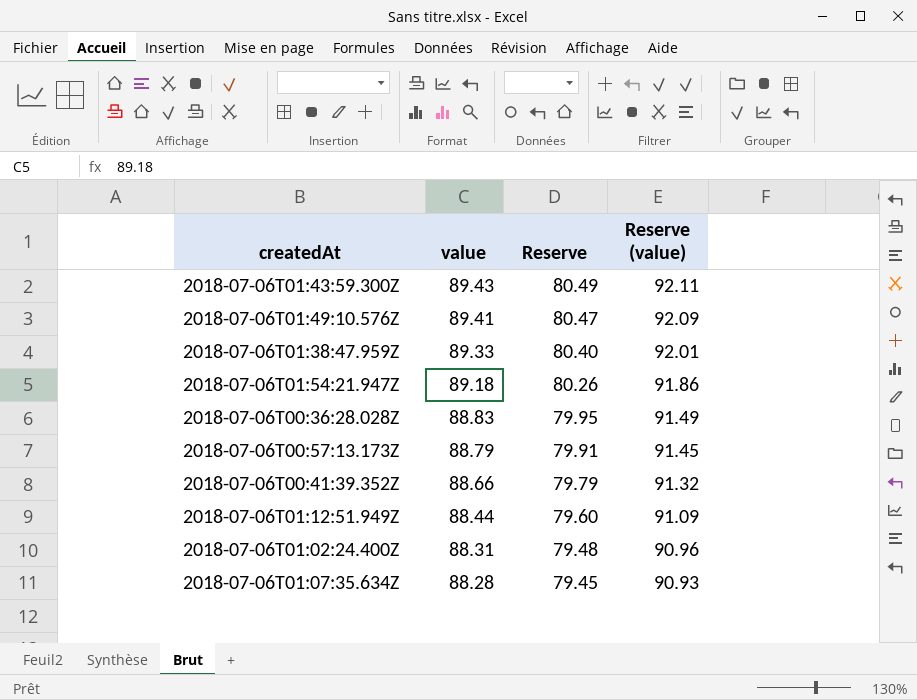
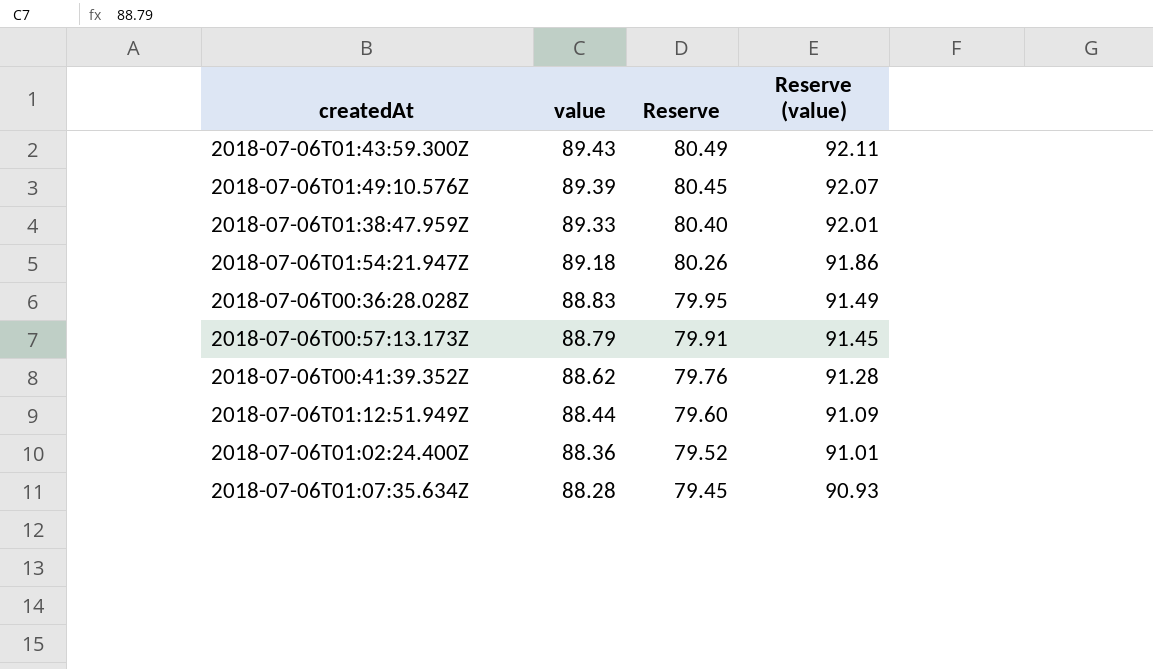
2018-07-06T01:49:10.576Z | value: 89.41 -> 89.39
2018-07-06T01:49:10.576Z | Reserve: 80.47 -> 80.45
2018-07-06T01:49:10.576Z | Reserve (value): 92.09 -> 92.07
2018-07-06T00:41:39.352Z | value: 88.66 -> 88.62
2018-07-06T00:41:39.352Z | Reserve: 79.79 -> 79.76
2018-07-06T00:41:39.352Z | Reserve (value): 91.32 -> 91.28
2018-07-06T01:02:24.400Z | value: 88.31 -> 88.36
2018-07-06T01:02:24.400Z | Reserve: 79.48 -> 79.52
2018-07-06T01:02:24.400Z | Reserve (value): 90.96 -> 91.01

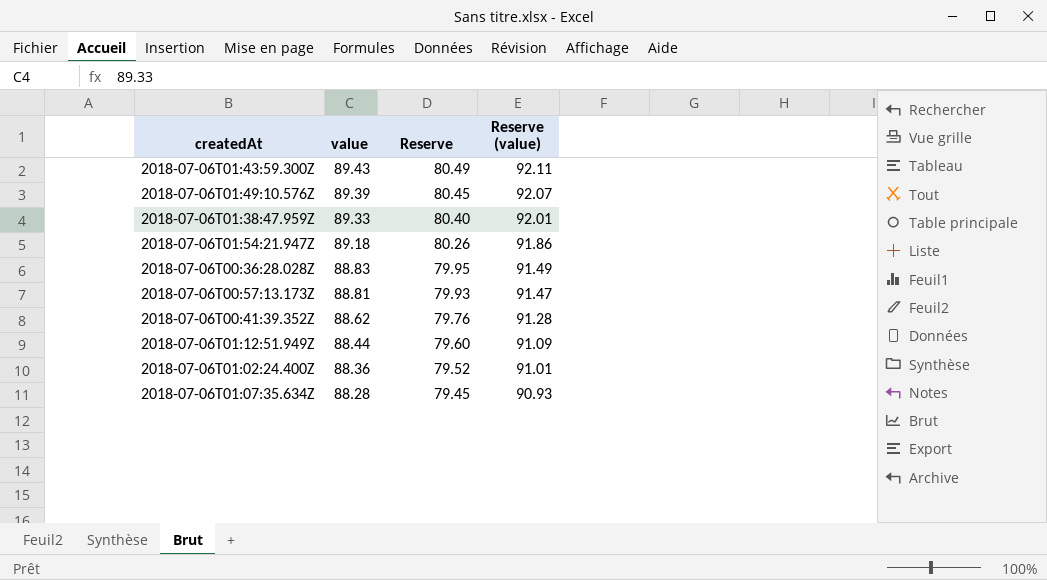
2018-07-06T00:57:13.173Z | value: 88.79 -> 88.81
2018-07-06T00:57:13.173Z | Reserve: 79.91 -> 79.93
2018-07-06T00:57:13.173Z | Reserve (value): 91.45 -> 91.47

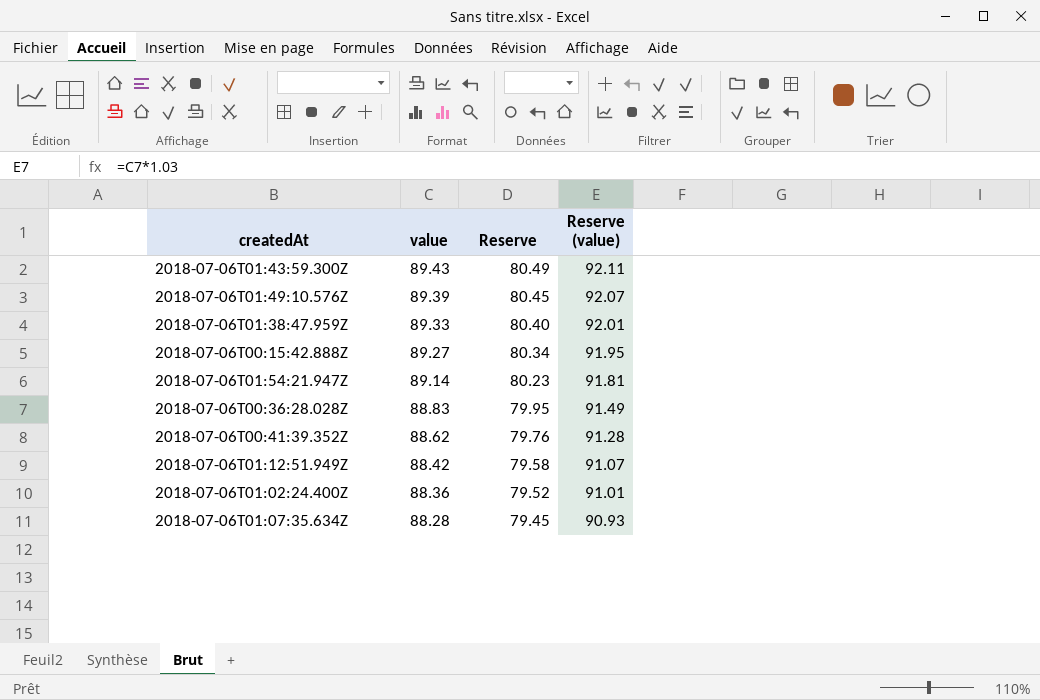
row 2018-07-06T00:57:13.173Z: 88.81 | 79.93 | 91.47 -> none
row 2018-07-06T00:15:42.888Z: none -> 89.27 | 80.34 | 91.95
2018-07-06T01:54:21.947Z | value: 89.18 -> 89.14
2018-07-06T01:54:21.947Z | Reserve: 80.26 -> 80.23
2018-07-06T01:54:21.947Z | Reserve (value): 91.86 -> 91.81
2018-07-06T01:12:51.949Z | value: 88.44 -> 88.42
2018-07-06T01:12:51.949Z | Reserve: 79.60 -> 79.58
2018-07-06T01:12:51.949Z | Reserve (value): 91.09 -> 91.07

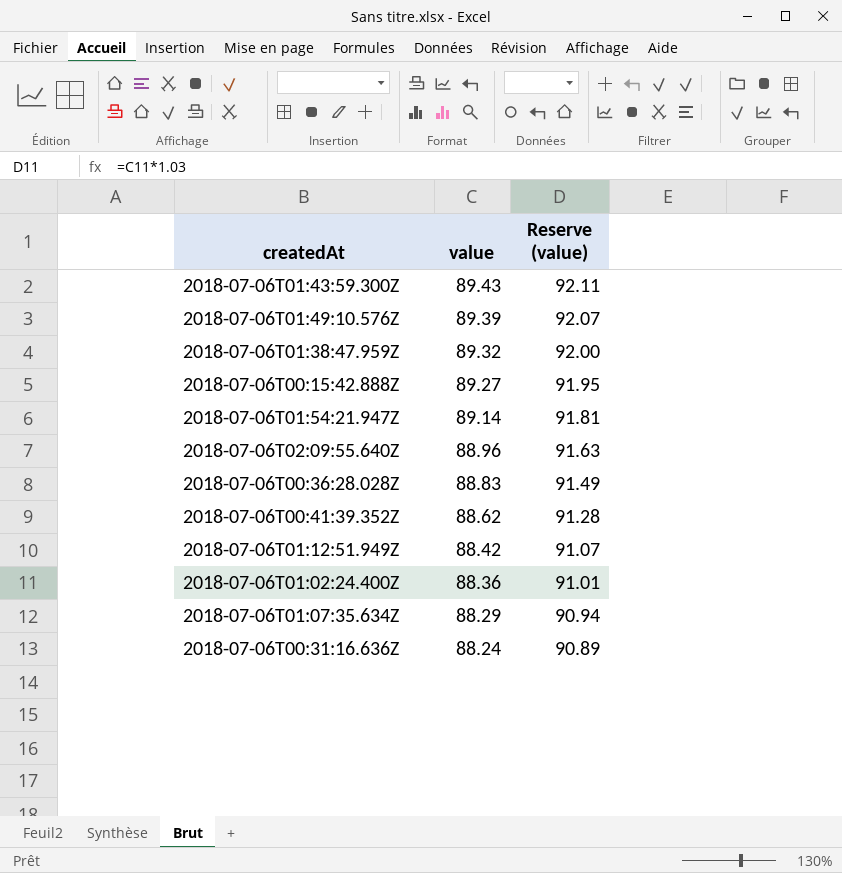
column Reserve | formula: [value] * 0.9 -> none
2018-07-06T01:38:47.959Z | value: 89.33 -> 89.32
2018-07-06T01:38:47.959Z | Reserve (value): 92.01 -> 92.00
row 2018-07-06T02:09:55.640Z: none -> 88.96 | 91.63
2018-07-06T01:07:35.634Z | value: 88.28 -> 88.29
2018-07-06T01:07:35.634Z | Reserve (value): 90.93 -> 90.94
row 2018-07-06T00:31:16.636Z: none -> 88.24 | 90.89

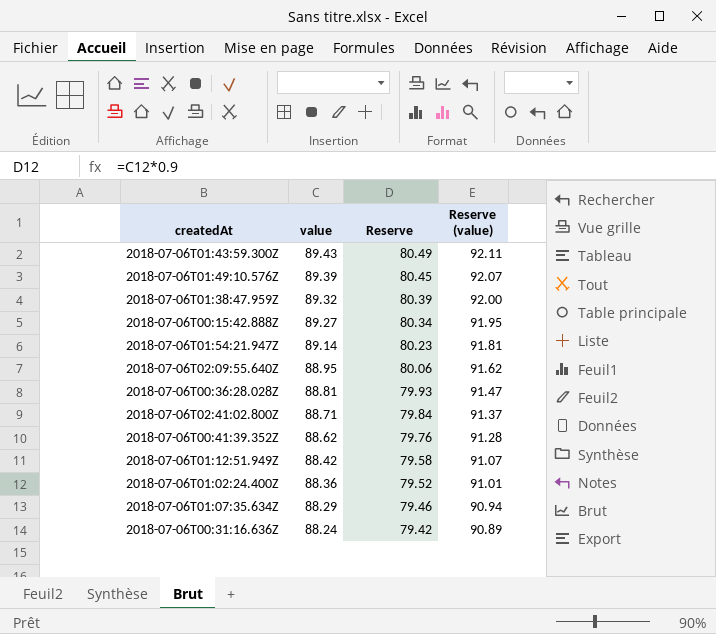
column Reserve | formula: none -> [value] * 0.9
2018-07-06T02:09:55.640Z | value: 88.96 -> 88.95
2018-07-06T02:09:55.640Z | Reserve (value): 91.63 -> 91.62
2018-07-06T00:36:28.028Z | value: 88.83 -> 88.81
2018-07-06T00:36:28.028Z | Reserve (value): 91.49 -> 91.47
row 2018-07-06T02:41:02.800Z: none -> 88.71 | 79.84 | 91.37

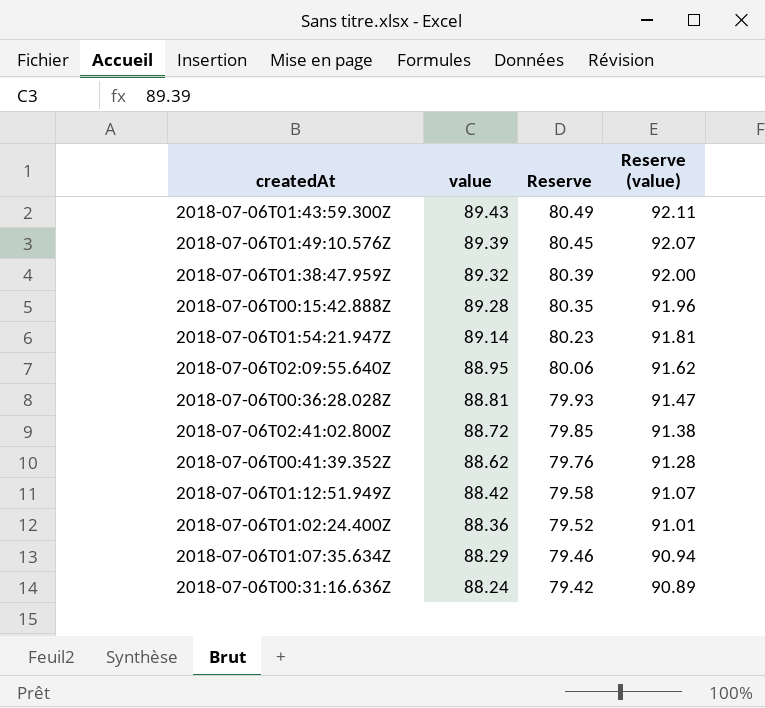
2018-07-06T00:15:42.888Z | value: 89.27 -> 89.28
2018-07-06T00:15:42.888Z | Reserve: 80.34 -> 80.35
2018-07-06T00:15:42.888Z | Reserve (value): 91.95 -> 91.96
2018-07-06T02:41:02.800Z | value: 88.71 -> 88.72
2018-07-06T02:41:02.800Z | Reserve: 79.84 -> 79.85
2018-07-06T02:41:02.800Z | Reserve (value): 91.37 -> 91.38

